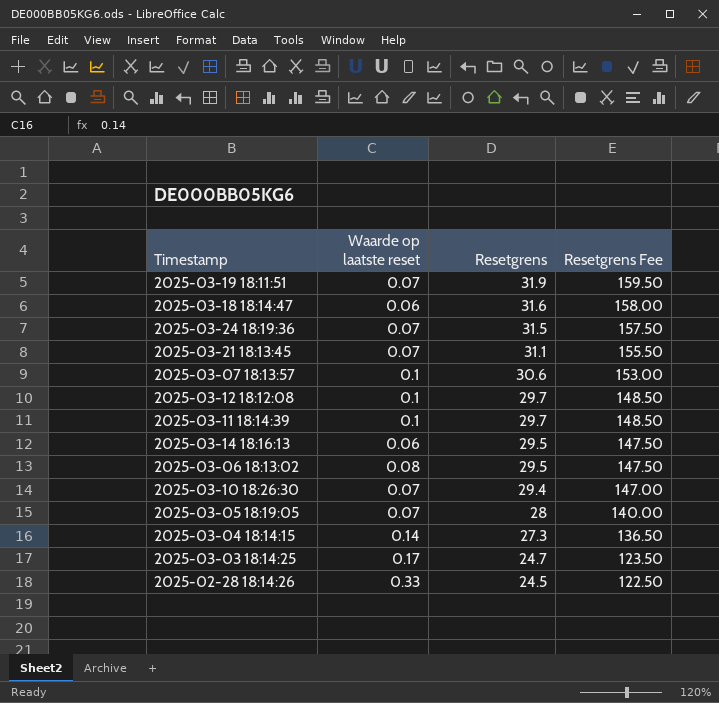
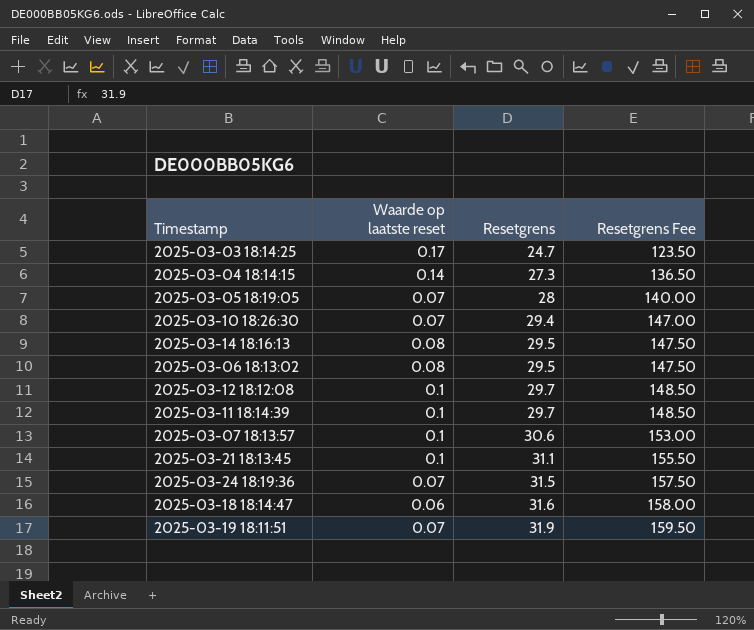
row order: Resetgrens descending -> Resetgrens ascending
row 2025-02-28 18:14:26: 0.33 | 24.5 | 122.50 -> none
2025-03-14 18:16:13 | Waarde op laatste reset: 0.06 -> 0.08
2025-03-21 18:13:45 | Waarde op laatste reset: 0.07 -> 0.1

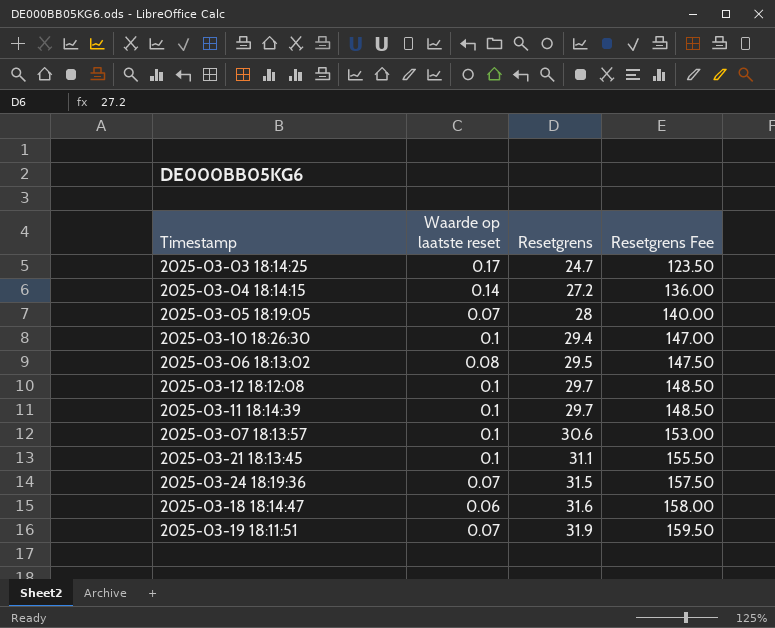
row 2025-03-14 18:16:13: 0.08 | 29.5 | 147.50 -> none
2025-03-04 18:14:15 | Resetgrens: 27.3 -> 27.2
2025-03-04 18:14:15 | Resetgrens Fee: 136.50 -> 136.00
2025-03-10 18:26:30 | Waarde op laatste reset: 0.07 -> 0.1

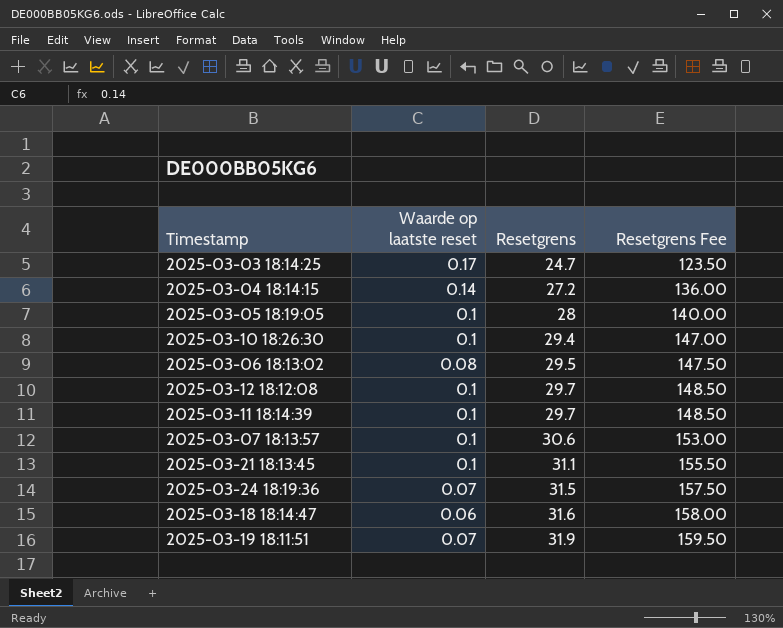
2025-03-05 18:19:05 | Waarde op laatste reset: 0.07 -> 0.1

